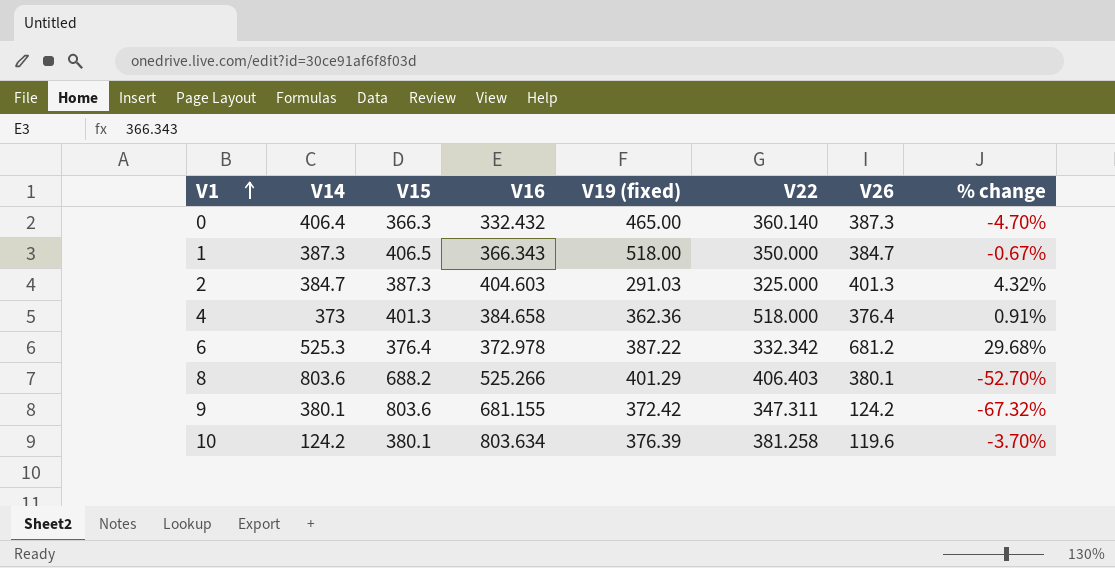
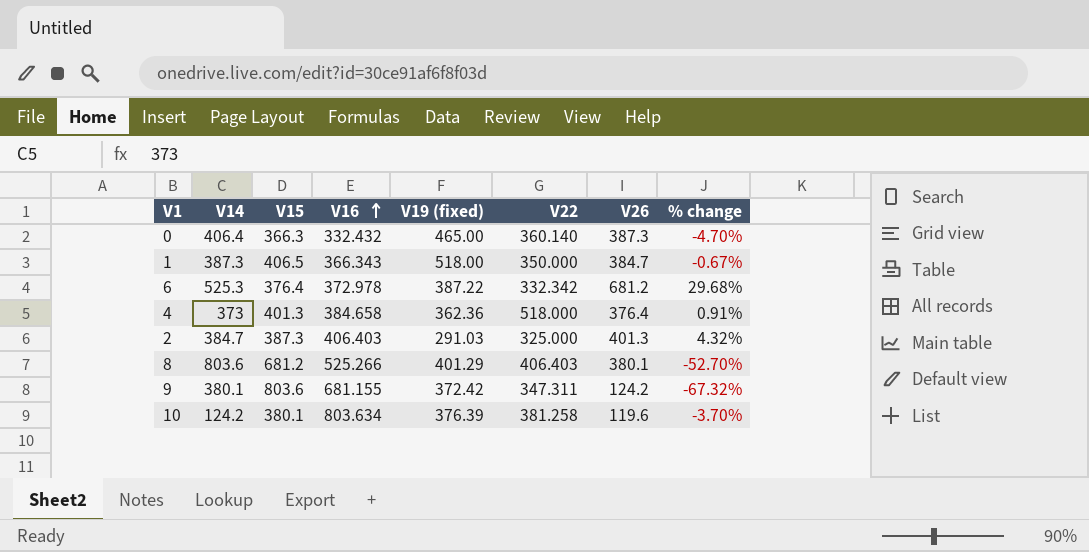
row order: V1 ascending -> V16 ascending
2 | V16: 404.603 -> 406.403
8 | V15: 688.2 -> 681.2

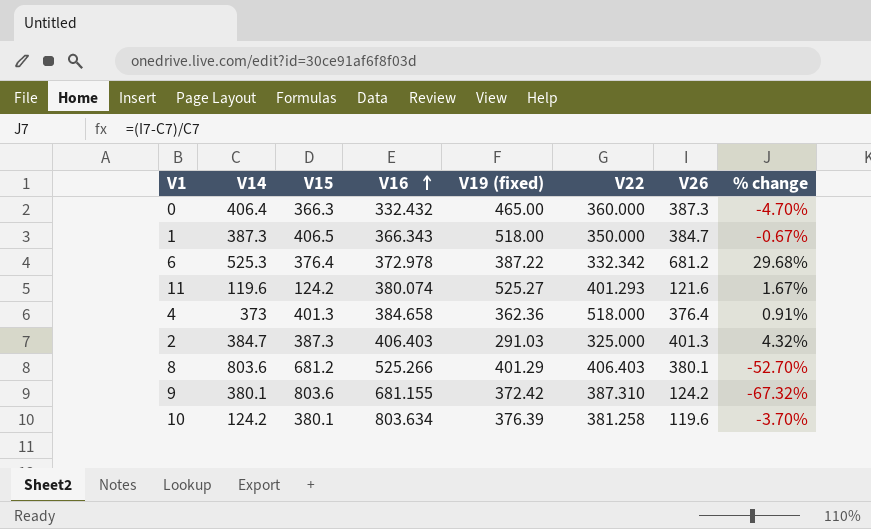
0 | V22: 360.140 -> 360.000
row 11: none -> 119.6 | 124.2 | 380.074 | 525.27 | 401.293 | 121.6 | 1.67%
9 | V22: 347.311 -> 387.310

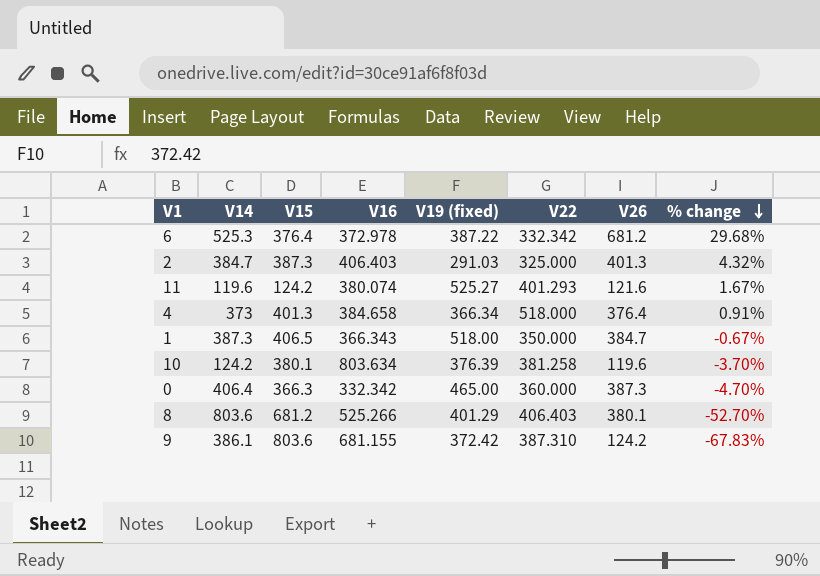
row order: V16 ascending -> % change descending
4 | V19 (fixed): 362.36 -> 366.34
0 | V16: 332.432 -> 332.342
9 | V14: 380.1 -> 386.1
9 | % change: -67.32% -> -67.83%

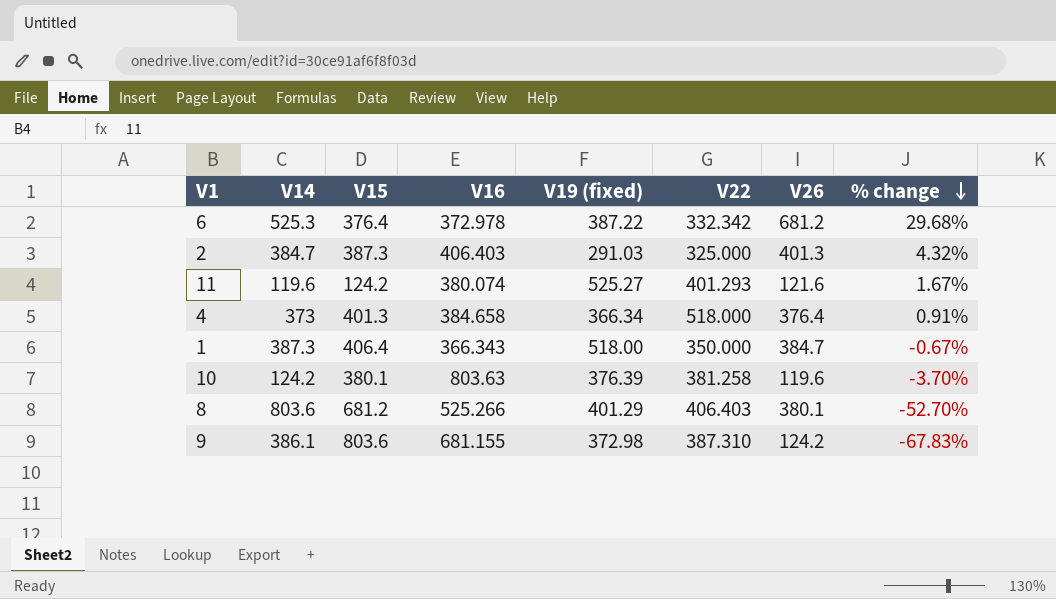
row 0: 406.4 | 366.3 | 332.342 | 465.00 | 360.000 | 387.3 | -4.70% -> none
1 | V15: 406.5 -> 406.4
10 | V16: 803.634 -> 803.63
9 | V19 (fixed): 372.42 -> 372.98

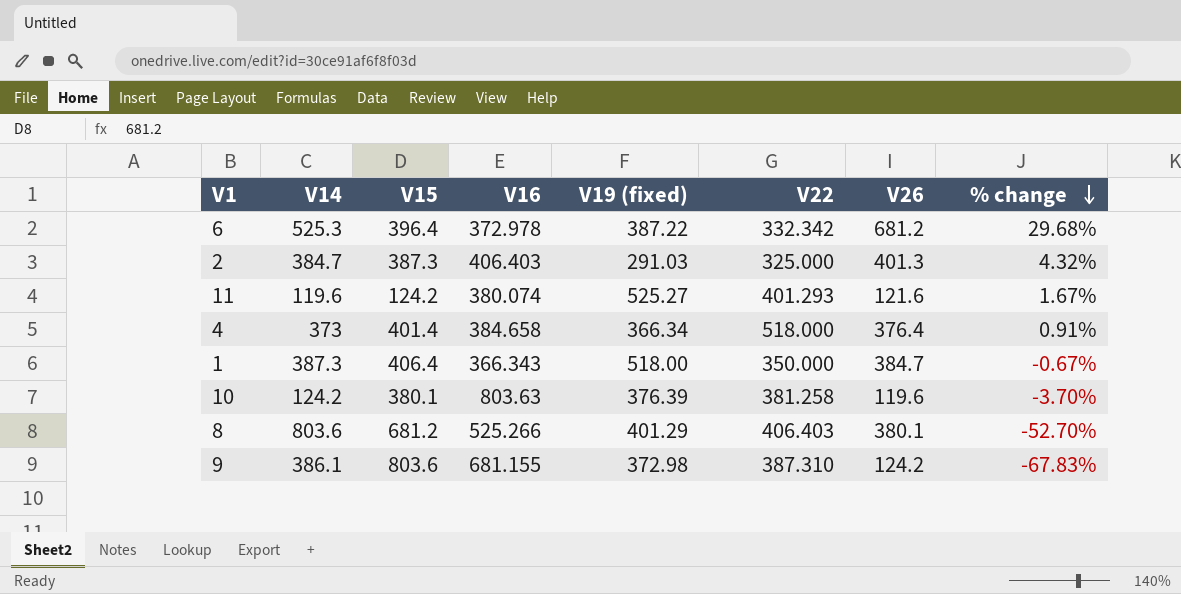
6 | V15: 376.4 -> 396.4
4 | V15: 401.3 -> 401.4

